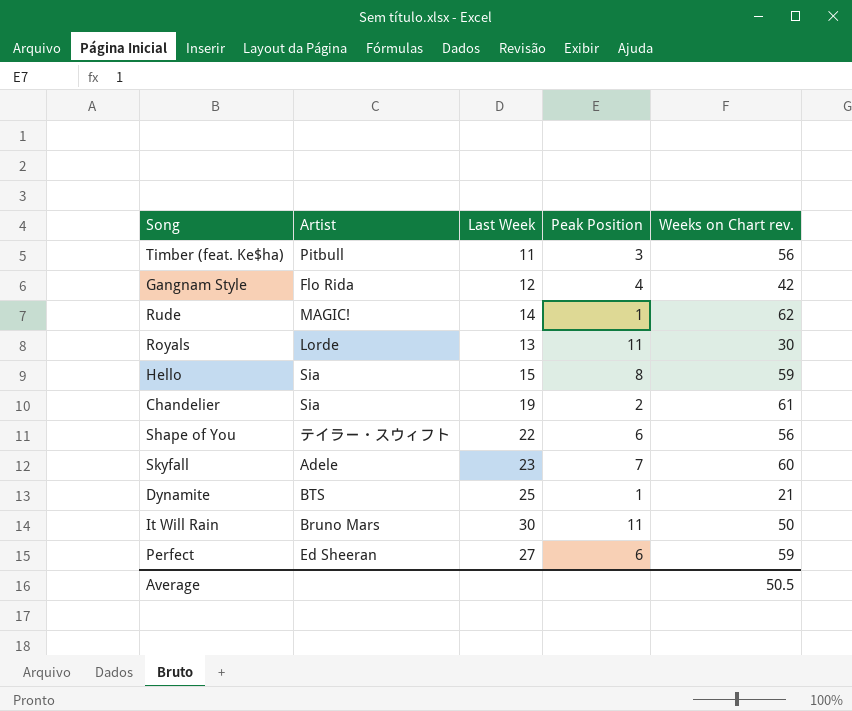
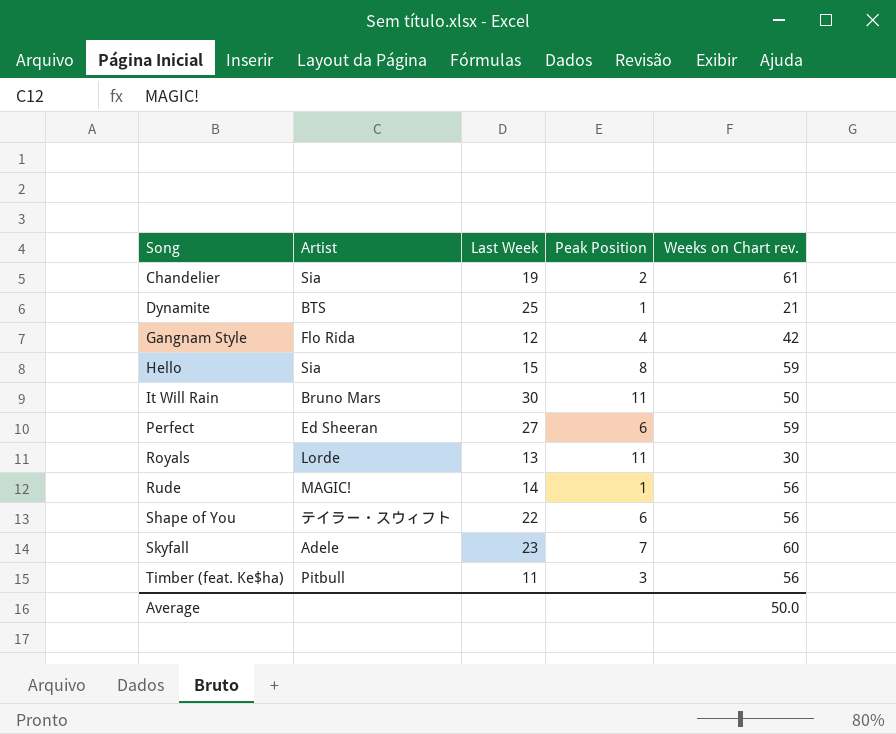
row order: none -> Song ascending
Rude | Weeks on Chart rev.: 62 -> 56
Average | Weeks on Chart rev.: 50.5 -> 50.0

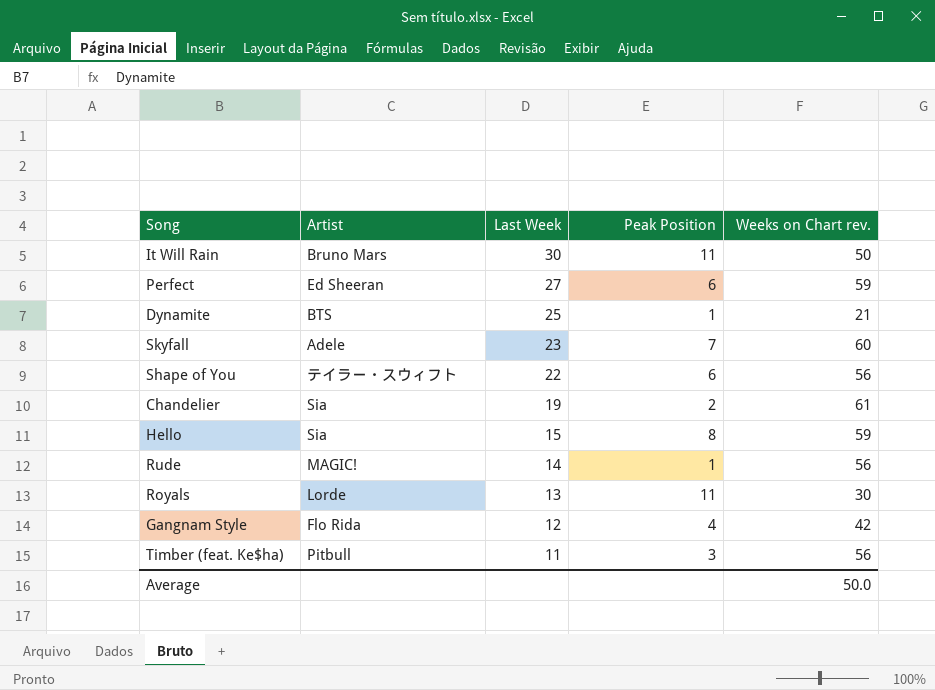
row order: Song ascending -> Last Week descending

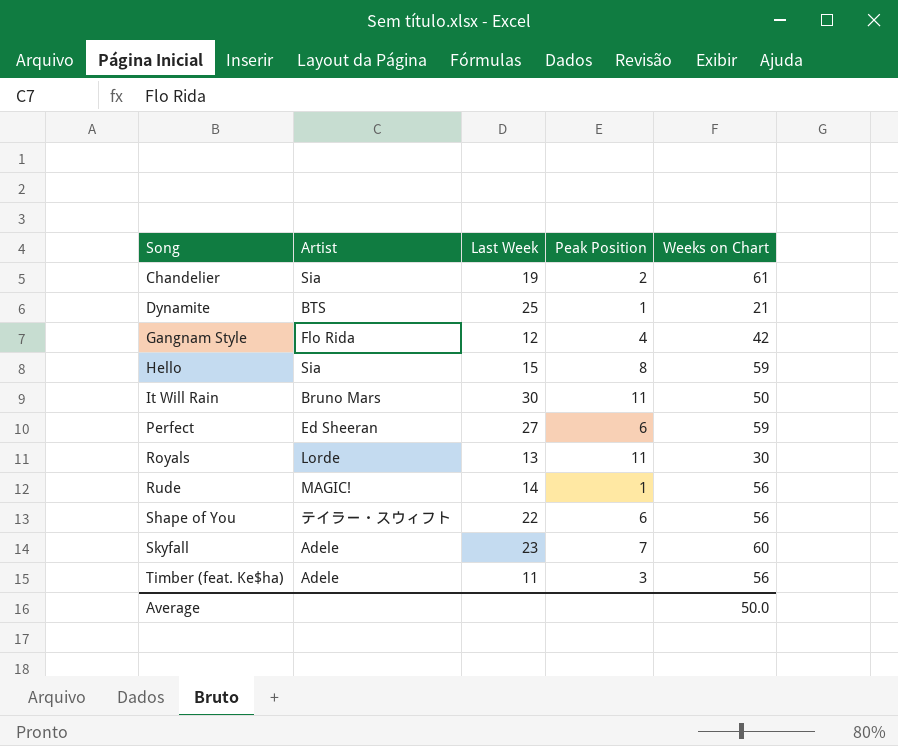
row order: Last Week descending -> Song ascending
column name: Weeks on Chart rev. -> Weeks on Chart
Timber (feat. Ke$ha) | Artist: Pitbull -> Adele

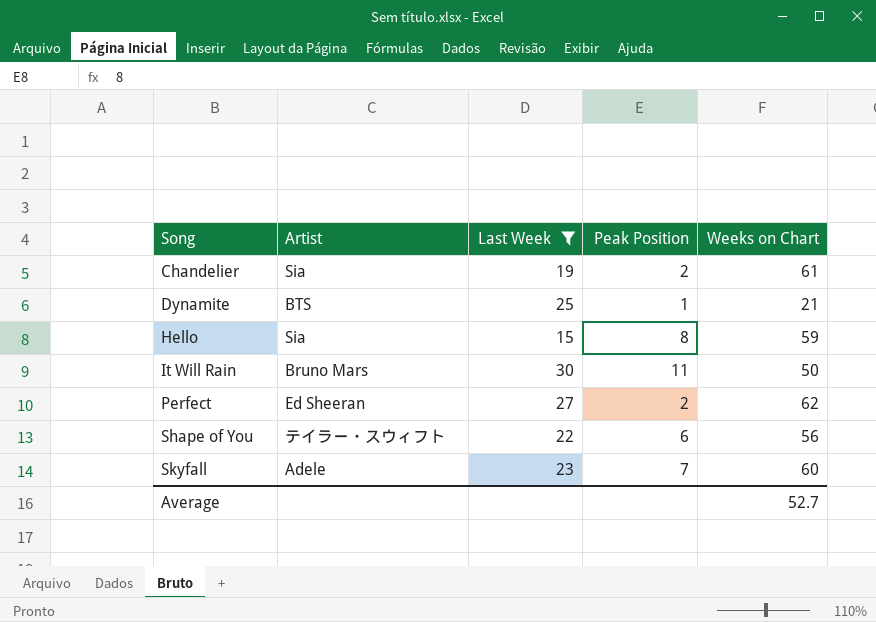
filter: none -> Last Week >= 15
Perfect | Peak Position: 6 -> 2
Perfect | Weeks on Chart: 59 -> 62
Average | Weeks on Chart: 50.0 -> 52.7

